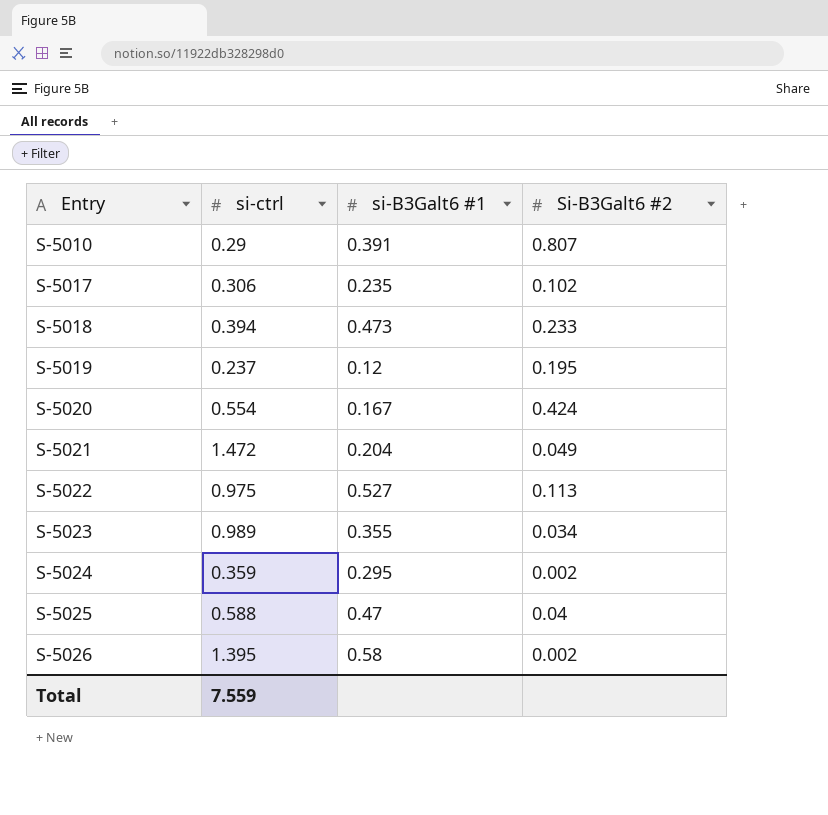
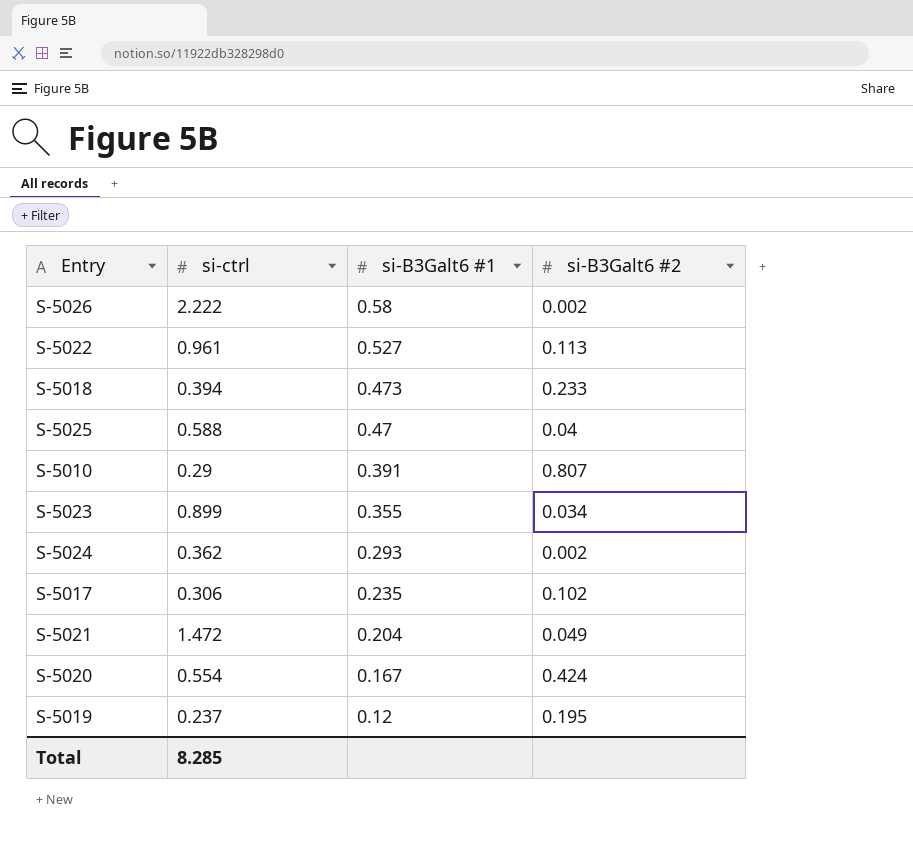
row order: Entry ascending -> si-B3Galt6 #1 descending
column name: Si-B3Galt6 #2 -> si-B3Galt6 #2
S-5026 | si-ctrl: 1.395 -> 2.222
S-5022 | si-ctrl: 0.975 -> 0.961
S-5023 | si-ctrl: 0.989 -> 0.899
S-5024 | si-ctrl: 0.359 -> 0.362
S-5024 | si-B3Galt6 #1: 0.295 -> 0.293
Total | si-ctrl: 7.559 -> 8.285

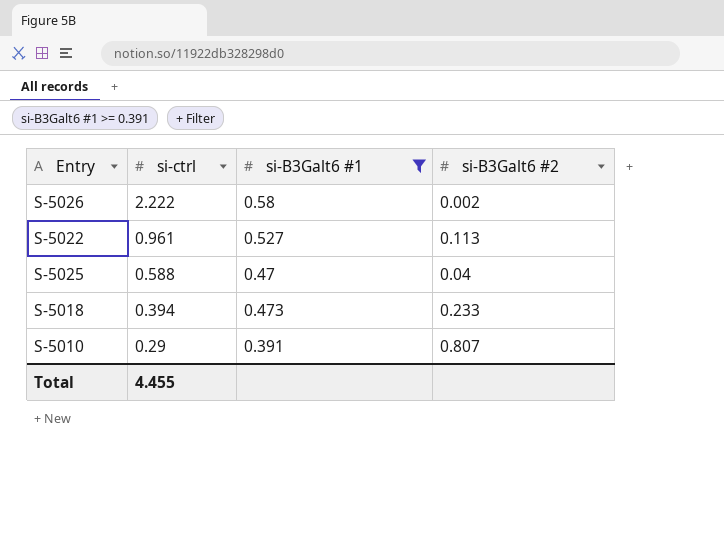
filter: none -> si-B3Galt6 #1 >= 0.391
row order: si-B3Galt6 #1 descending -> si-ctrl descending
Total | si-ctrl: 8.285 -> 4.455

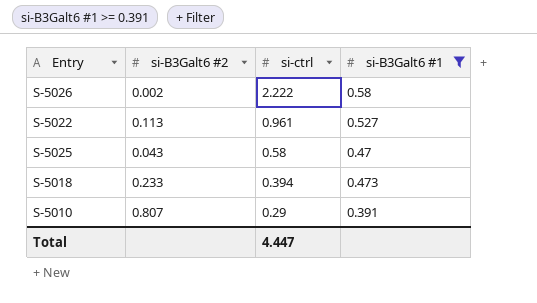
column si-B3Galt6 #2 | position: 4 -> 2
S-5025 | si-B3Galt6 #2: 0.04 -> 0.043
S-5025 | si-ctrl: 0.588 -> 0.58
Total | si-ctrl: 4.455 -> 4.447

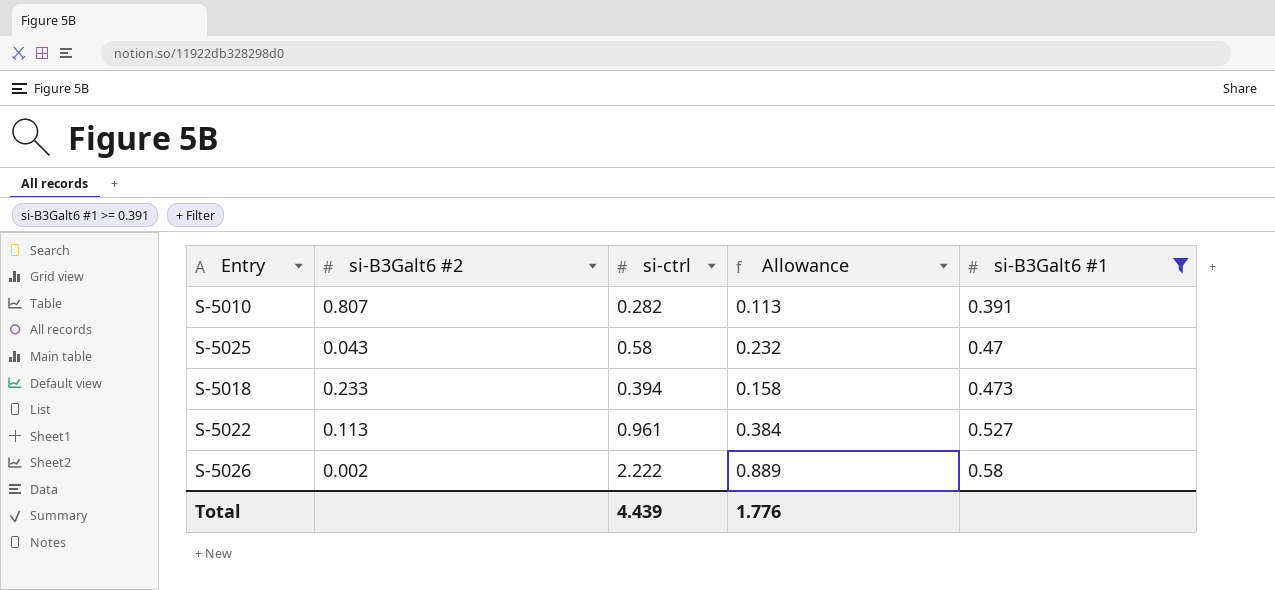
row order: si-ctrl descending -> si-B3Galt6 #1 ascending
column Allowance | formula: none -> [si-ctrl] * 0.4
S-5010 | si-ctrl: 0.29 -> 0.282
Total | si-ctrl: 4.447 -> 4.439

